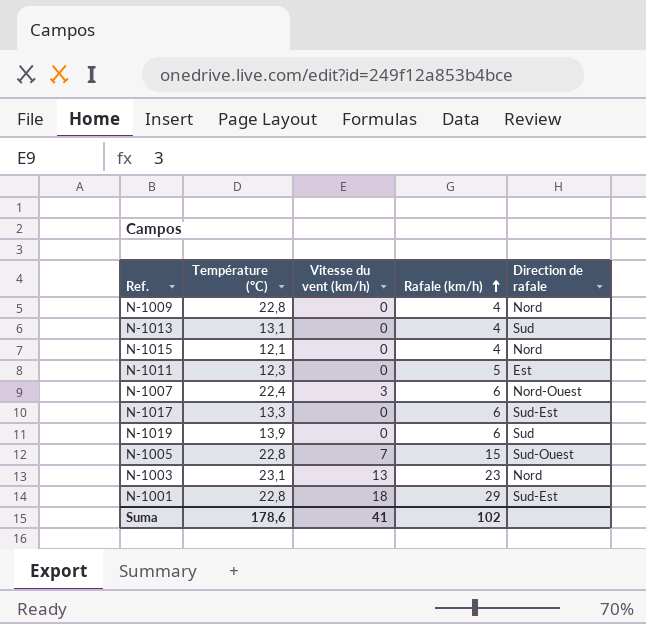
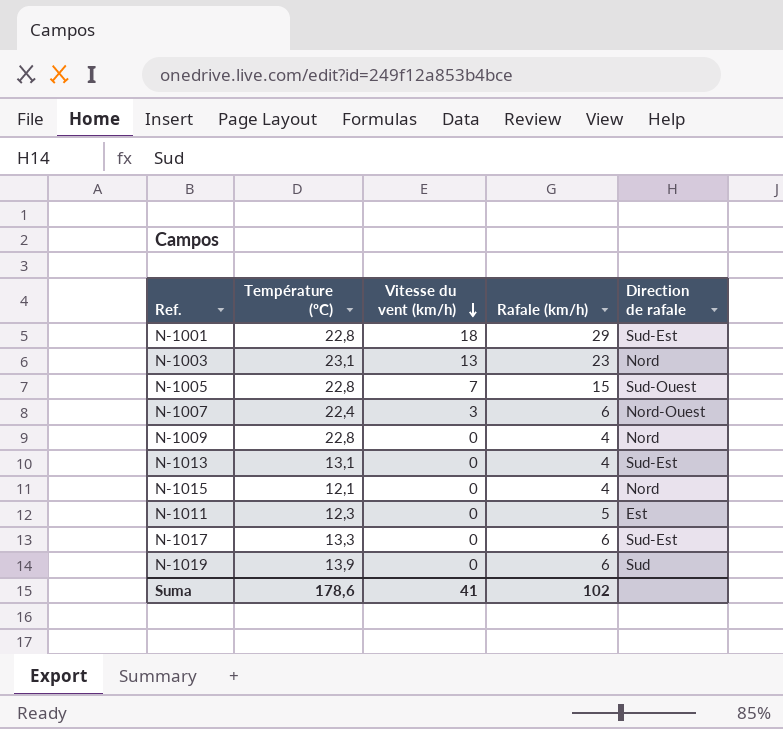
row order: Rafale (km/h) ascending -> Vitesse du vent (km/h) descending
N-1013 | Direction de rafale: Sud -> Sud-Est

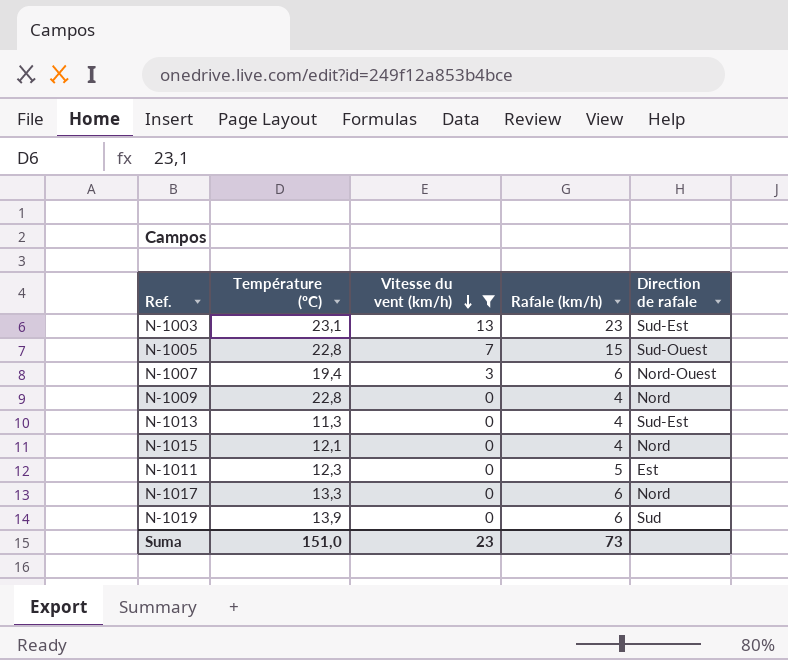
filter: none -> Vitesse du vent (km/h) != 18
N-1003 | Direction de rafale: Nord -> Sud-Est
N-1007 | Température (ºC): 22,4 -> 19,4
N-1013 | Température (ºC): 13,1 -> 11,3
N-1017 | Direction de rafale: Sud-Est -> Nord
Suma | Température (ºC): 178,6 -> 151,0
Suma | Vitesse du vent (km/h): 41 -> 23
Suma | Rafale (km/h): 102 -> 73

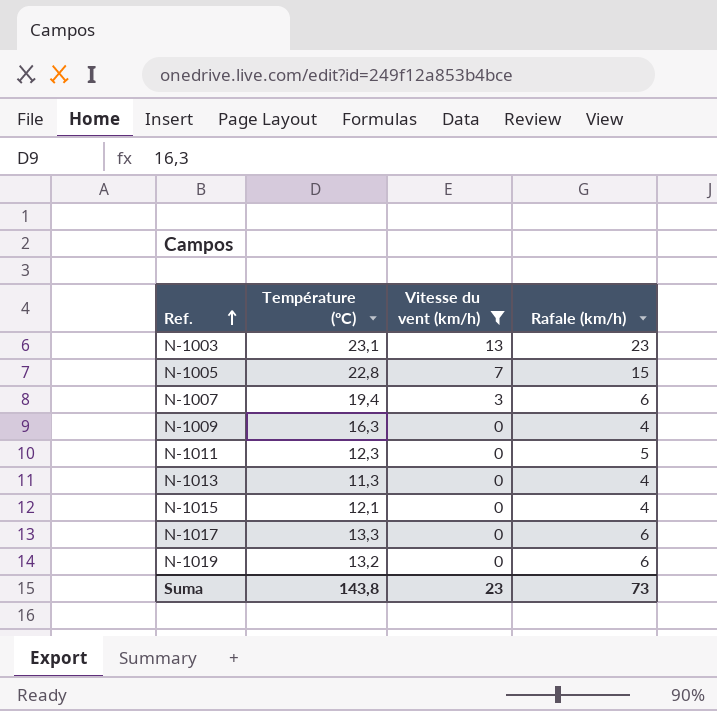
row order: Vitesse du vent (km/h) descending -> Ref. ascending
column Direction de rafale | position: 5 -> none
N-1009 | Température (ºC): 22,8 -> 16,3
N-1019 | Température (ºC): 13,9 -> 13,2
Suma | Température (ºC): 151,0 -> 143,8

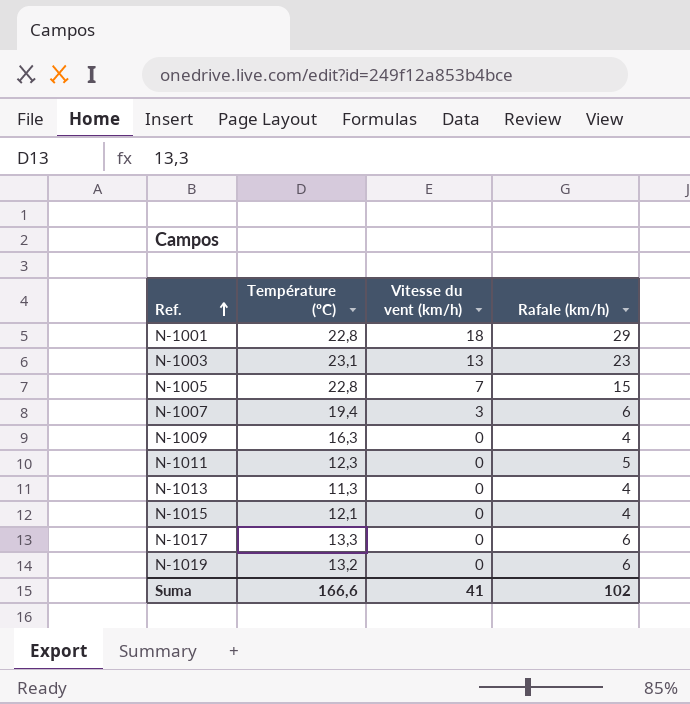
filter: Vitesse du vent (km/h) != 18 -> none
Suma | Température (ºC): 143,8 -> 166,6
Suma | Vitesse du vent (km/h): 23 -> 41
Suma | Rafale (km/h): 73 -> 102

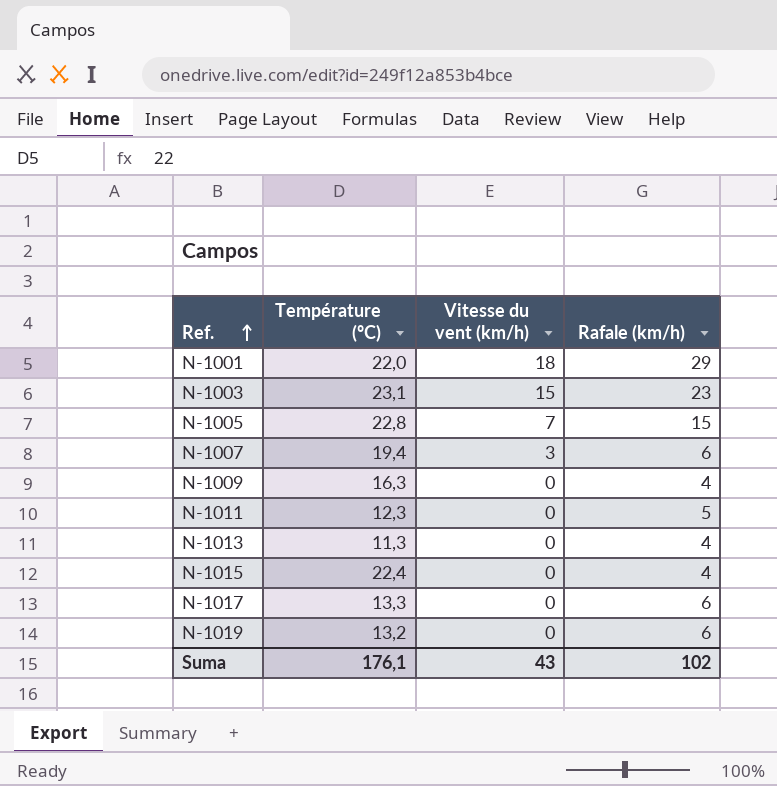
N-1001 | Température (ºC): 22,8 -> 22,0
N-1003 | Vitesse du vent (km/h): 13 -> 15
N-1015 | Température (ºC): 12,1 -> 22,4
Suma | Température (ºC): 166,6 -> 176,1
Suma | Vitesse du vent (km/h): 41 -> 43

